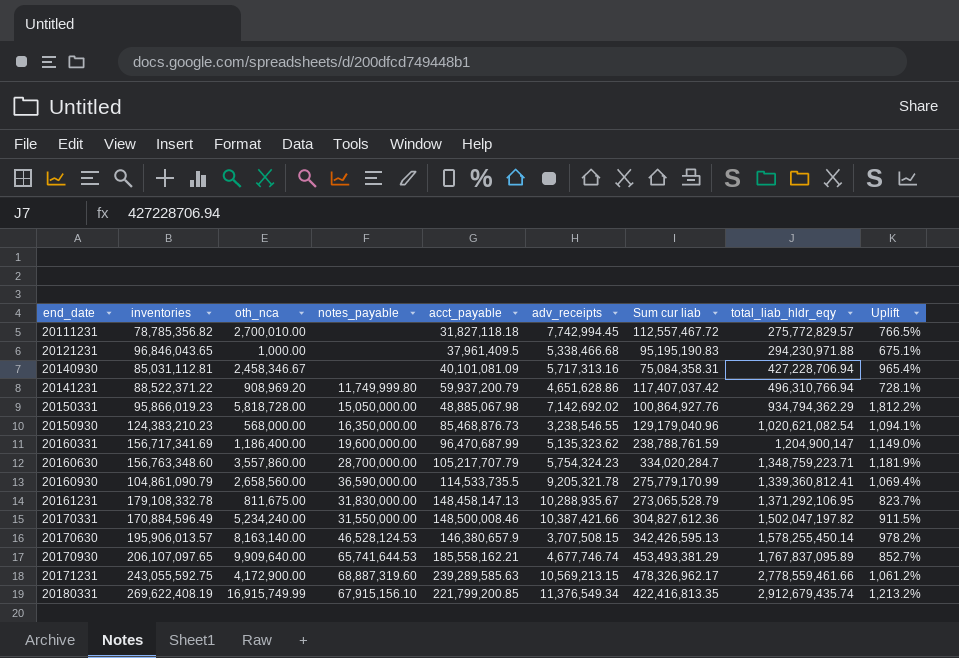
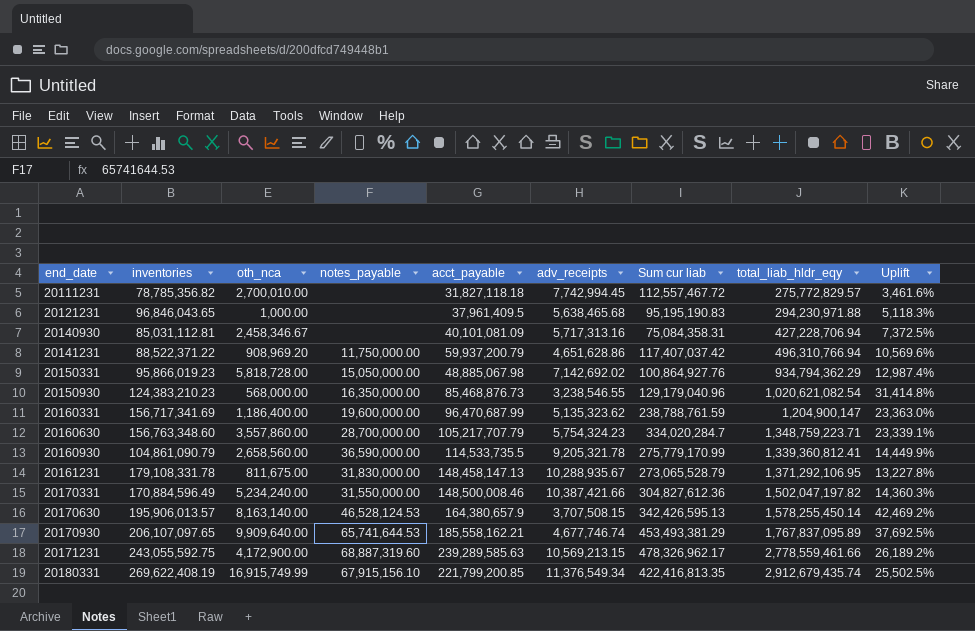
column Uplift | formula: ([total_liab_hldr_eqy] - [acct_payable]) / [acct_payable] -> ([total_liab_hldr_eqy] - [adv_receipts]) / [adv_receipts]
20121231 | adv_receipts: 5,338,466.68 -> 5,638,465.68
20141231 | notes_payable: 11,749,999.80 -> 11,750,000.00
20161231 | inventories: 179,108,332.78 -> 179,108,331.78
20170630 | acct_payable: 146,380,657.9 -> 164,380,657.9

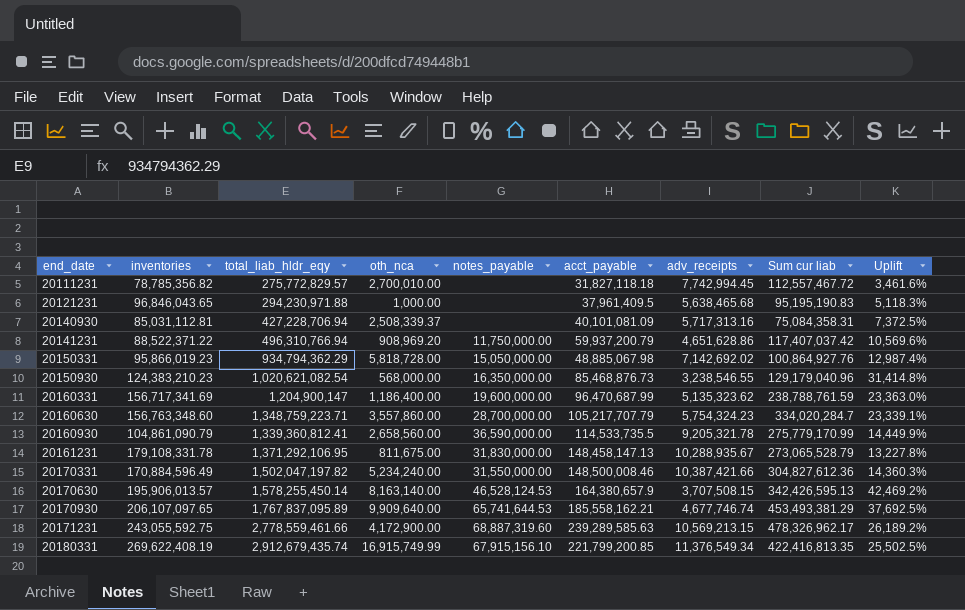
column total_liab_hldr_eqy | position: 8 -> 3
20140930 | oth_nca: 2,458,346.67 -> 2,508,339.37

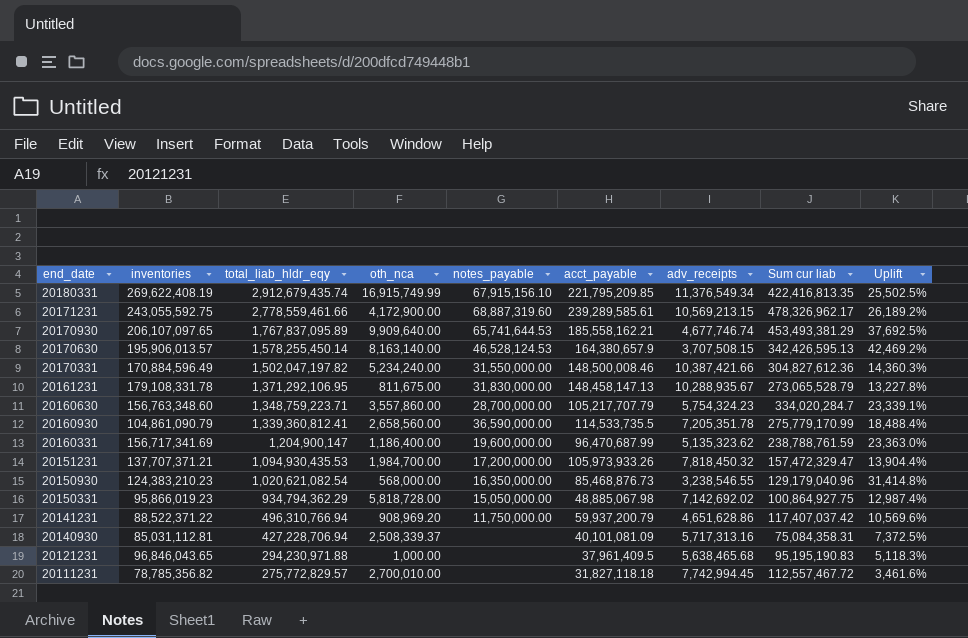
row order: end_date ascending -> total_liab_hldr_eqy descending
20180331 | acct_payable: 221,799,200.85 -> 221,795,209.85
20171231 | acct_payable: 239,289,585.63 -> 239,289,585.61
20160930 | adv_receipts: 9,205,321.78 -> 7,205,351.78
20160930 | Uplift: 14,449.9% -> 18,488.4%
row 20151231: none -> 137,707,371.21 | 1,094,930,435.53 | 1,984,700.00 | 17,200,000.00 | 105,973,933.26 | 7,818,450.32 | 157,472,329.47 | 13,904.4%
20150331 | Sum cur liab: 100,864,927.76 -> 100,864,927.75

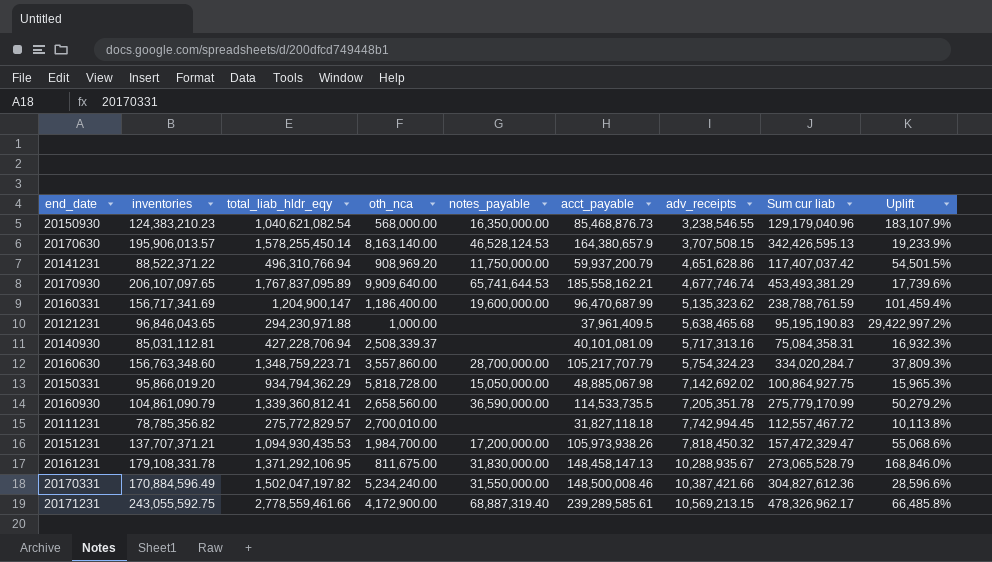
row order: total_liab_hldr_eqy descending -> adv_receipts ascending
column Uplift | formula: ([total_liab_hldr_eqy] - [adv_receipts]) / [adv_receipts] -> ([total_liab_hldr_eqy] - [oth_nca]) / [oth_nca]
row 20180331: 269,622,408.19 | 2,912,679,435.74 | 16,915,749.99 | 67,915,156.10 | 221,795,209.85 | 11,376,549.34 | 422,416,813.35 | 25,502.5% -> none
20150930 | total_liab_hldr_eqy: 1,020,621,082.54 -> 1,040,621,082.54
20150331 | inventories: 95,866,019.23 -> 95,866,019.20
20151231 | acct_payable: 105,973,933.26 -> 105,973,938.26
20171231 | notes_payable: 68,887,319.60 -> 68,887,319.40

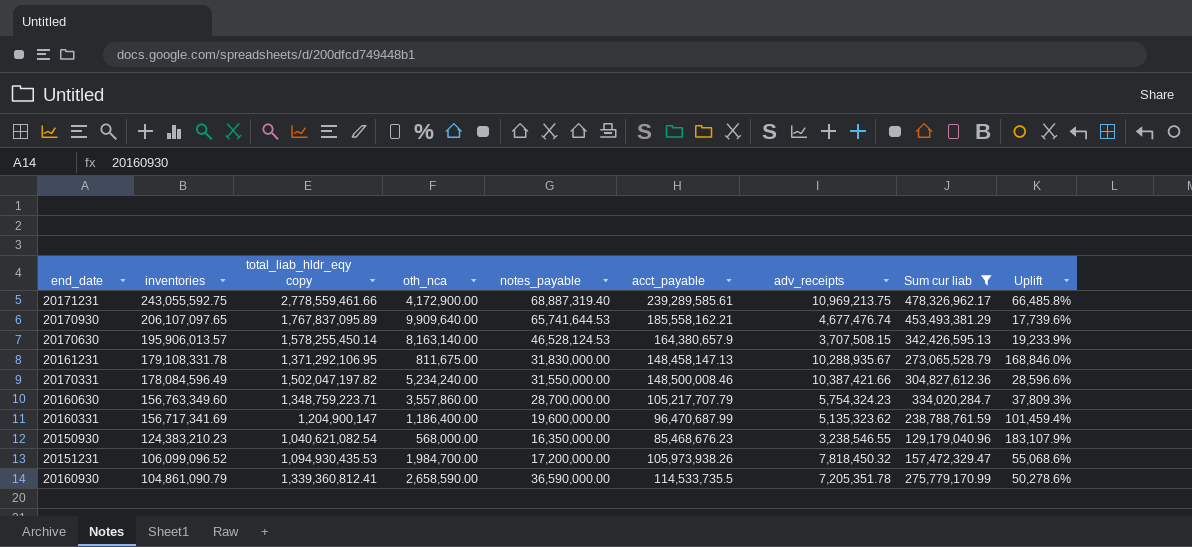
filter: none -> Sum cur liab >= 129,179,040.96
row order: adv_receipts ascending -> inventories descending
column name: total_liab_hldr_eqy -> total_liab_hldr_eqy copy
20171231 | adv_receipts: 10,569,213.15 -> 10,969,213.75
20170930 | adv_receipts: 4,677,746.74 -> 4,677,476.74
20170331 | inventories: 170,884,596.49 -> 178,084,596.49
20160630 | inventories: 156,763,348.60 -> 156,763,349.60
20150930 | acct_payable: 85,468,876.73 -> 85,468,676.23
20151231 | inventories: 137,707,371.21 -> 106,099,096.52
20160930 | oth_nca: 2,658,560.00 -> 2,658,590.00
20160930 | Uplift: 50,279.2% -> 50,278.6%

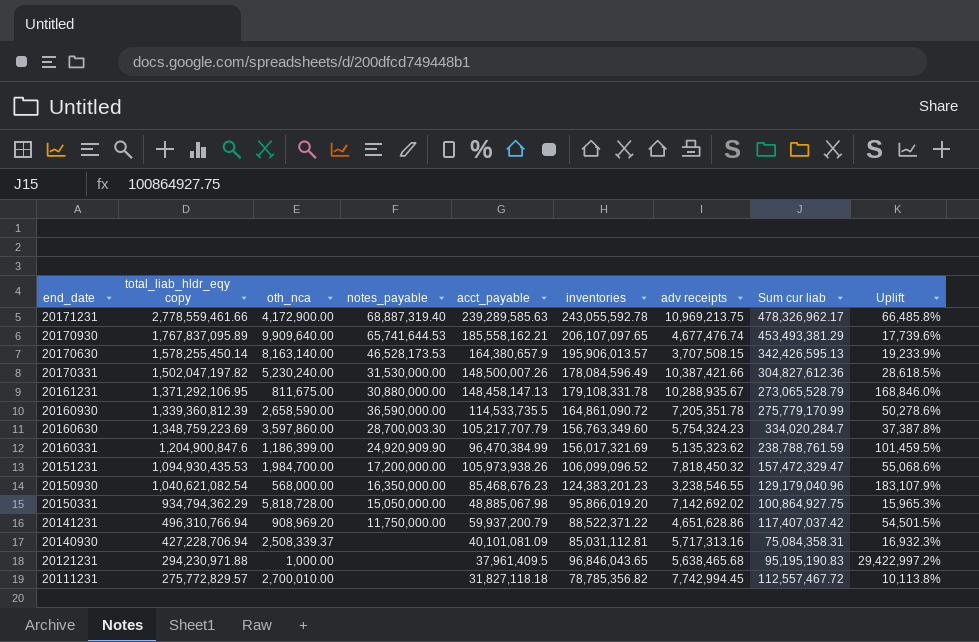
filter: Sum cur liab >= 129,179,040.96 -> none
row order: inventories descending -> end_date descending
column inventories | position: 2 -> 6
column name: adv_receipts -> adv receipts
20171231 | acct_payable: 239,289,585.61 -> 239,289,585.63
20171231 | inventories: 243,055,592.75 -> 243,055,592.78
20170630 | notes_payable: 46,528,124.53 -> 46,528,173.53
20170331 | oth_nca: 5,234,240.00 -> 5,230,240.00
20170331 | notes_payable: 31,550,000.00 -> 31,530,000.00
20170331 | acct_payable: 148,500,008.46 -> 148,500,007.26
20170331 | Uplift: 28,596.6% -> 28,618.5%
20161231 | notes_payable: 31,830,000.00 -> 30,880,000.00
20160930 | total_liab_hldr_eqy copy: 1,339,360,812.41 -> 1,339,360,812.39
20160930 | inventories: 104,861,090.79 -> 164,861,090.72
20160630 | total_liab_hldr_eqy copy: 1,348,759,223.71 -> 1,348,759,223.69
20160630 | oth_nca: 3,557,860.00 -> 3,597,860.00
20160630 | notes_payable: 28,700,000.00 -> 28,700,003.30
20160630 | Uplift: 37,809.3% -> 37,387.8%
20160331 | total_liab_hldr_eqy copy: 1,204,900,147 -> 1,204,900,847.6
20160331 | oth_nca: 1,186,400.00 -> 1,186,399.00
20160331 | notes_payable: 19,600,000.00 -> 24,920,909.90
20160331 | acct_payable: 96,470,687.99 -> 96,470,384.99
20160331 | inventories: 156,717,341.69 -> 156,017,321.69
20160331 | Uplift: 101,459.4% -> 101,459.5%
20150930 | inventories: 124,383,210.23 -> 124,383,201.23

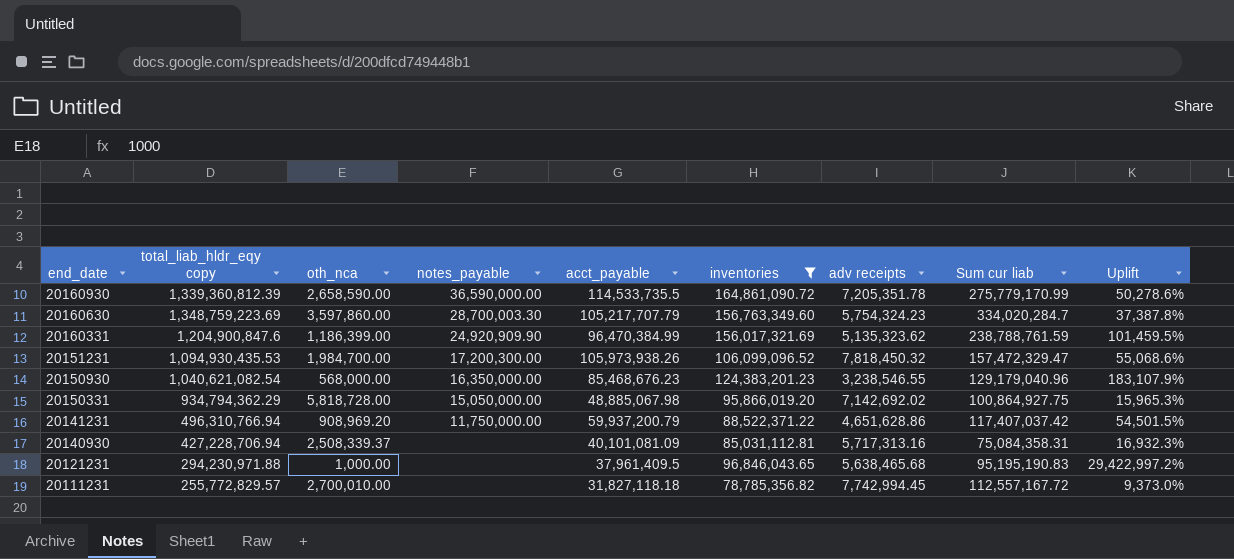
filter: none -> inventories <= 164,861,090.72
20151231 | notes_payable: 17,200,000.00 -> 17,200,300.00
20111231 | total_liab_hldr_eqy copy: 275,772,829.57 -> 255,772,829.57
20111231 | Sum cur liab: 112,557,467.72 -> 112,557,167.72
20111231 | Uplift: 10,113.8% -> 9,373.0%

